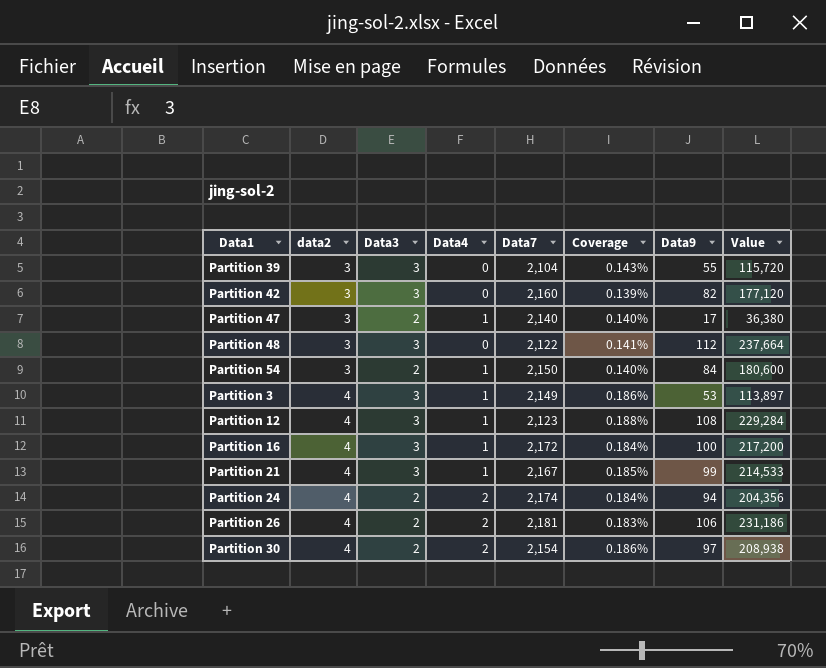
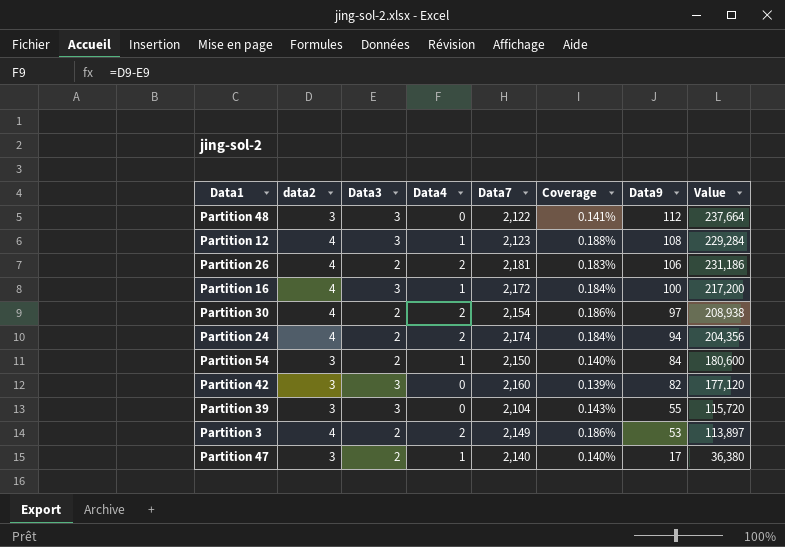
row order: data2 ascending -> Data9 descending
row Partition 21: 4 | 3 | 1 | 2,167 | 0.185% | 99 | 214,533 -> none
Partition 3 | Data3: 3 -> 2
Partition 3 | Data4: 1 -> 2

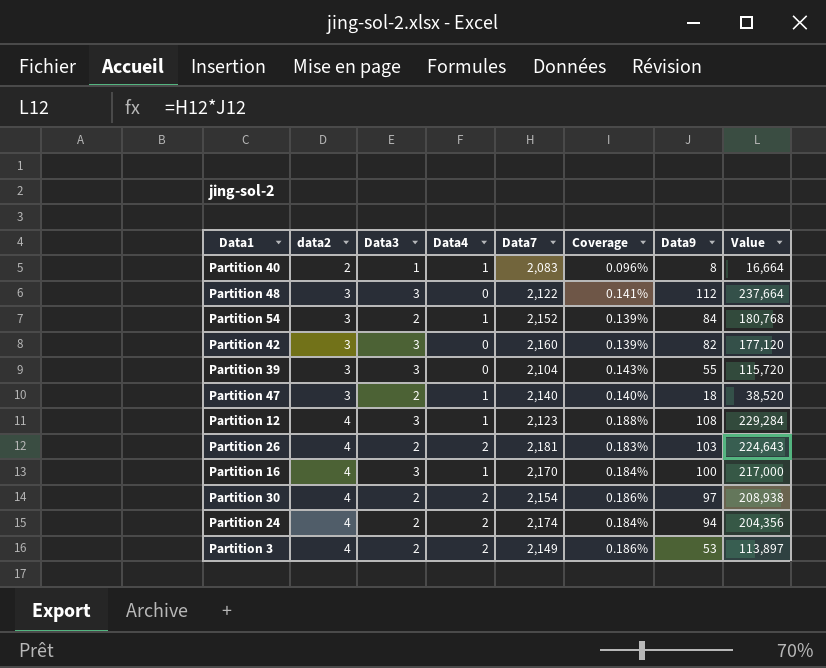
row order: Data9 descending -> data2 ascending
row Partition 40: none -> 2 | 1 | 1 | 2,083 | 0.096% | 8 | 16,664
Partition 54 | Data7: 2,150 -> 2,152
Partition 54 | Coverage: 0.140% -> 0.139%
Partition 54 | Value: 180,600 -> 180,768
Partition 47 | Data9: 17 -> 18
Partition 47 | Value: 36,380 -> 38,520
Partition 26 | Data9: 106 -> 103
Partition 26 | Value: 231,186 -> 224,643
Partition 16 | Data7: 2,172 -> 2,170
Partition 16 | Value: 217,200 -> 217,000

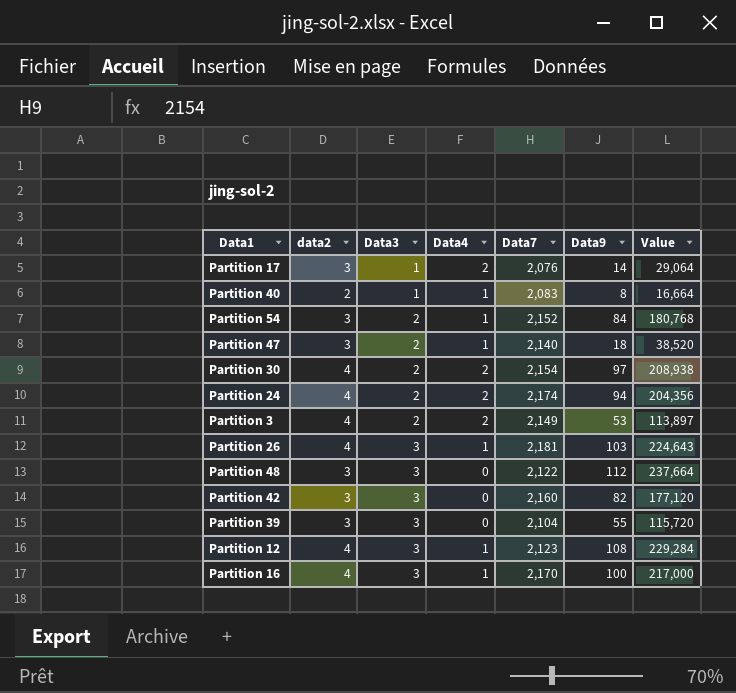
row order: data2 ascending -> Data3 ascending
column Coverage | formula: [data2] / [Data7] -> none
row Partition 17: none -> 3 | 1 | 2 | 2,076 | 14 | 29,064
Partition 26 | Data3: 2 -> 3
Partition 26 | Data4: 2 -> 1

